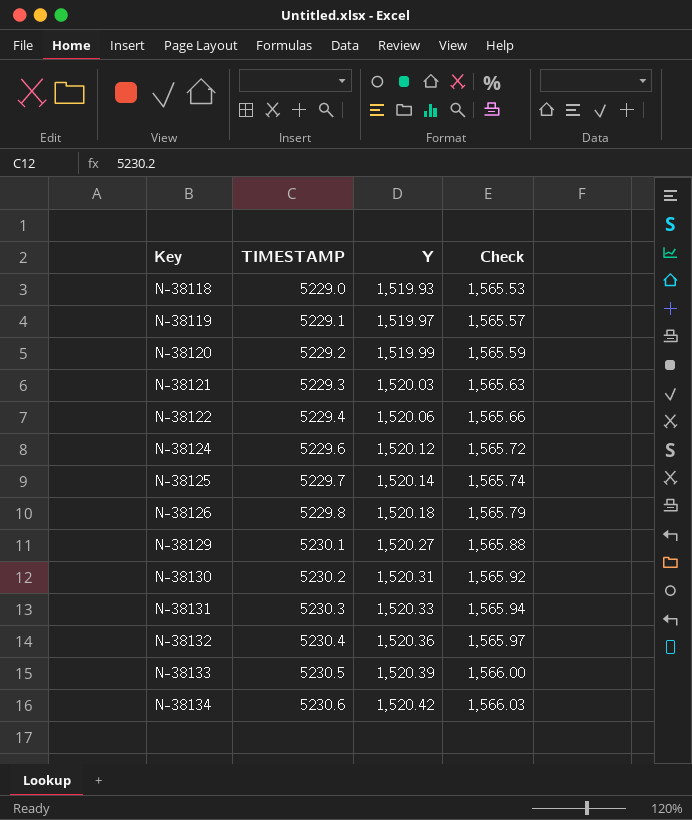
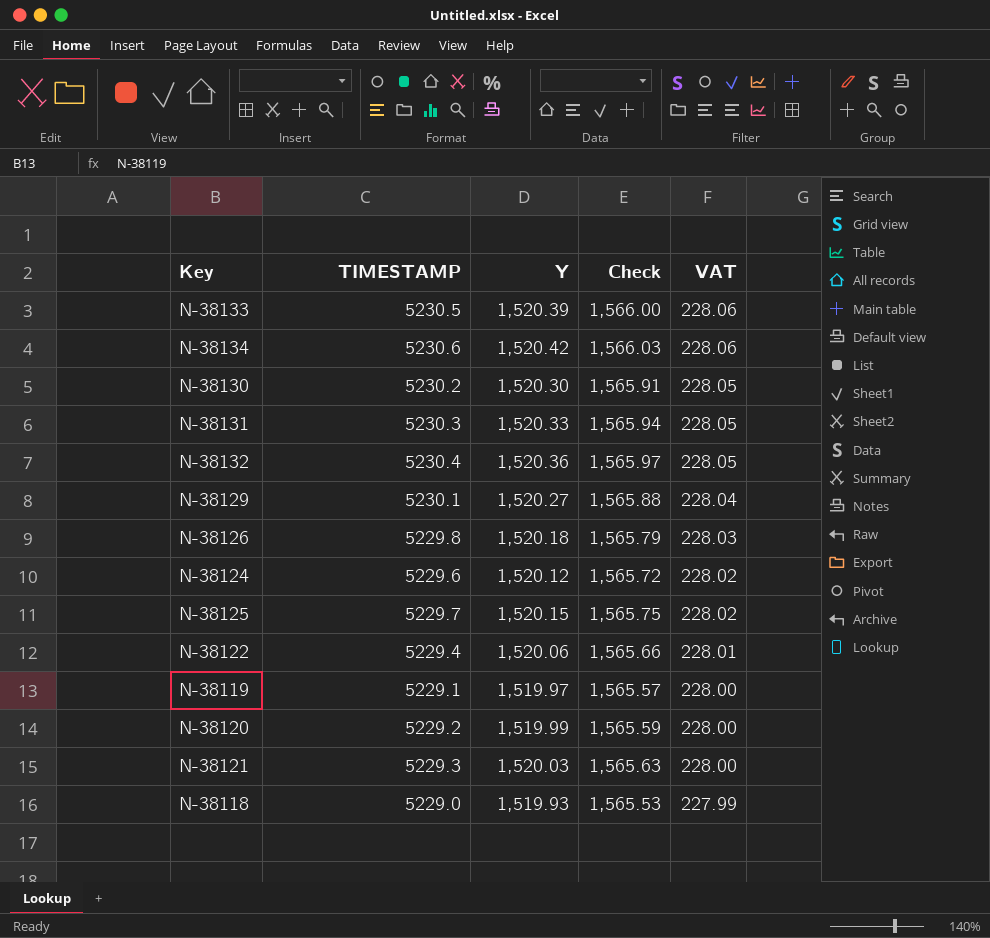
row order: Key ascending -> VAT descending
column VAT | formula: none -> [Y] * 0.15
N-38130 | Y: 1,520.31 -> 1,520.30
N-38130 | Check: 1,565.92 -> 1,565.91
N-38125 | Y: 1,520.14 -> 1,520.15
N-38125 | Check: 1,565.74 -> 1,565.75

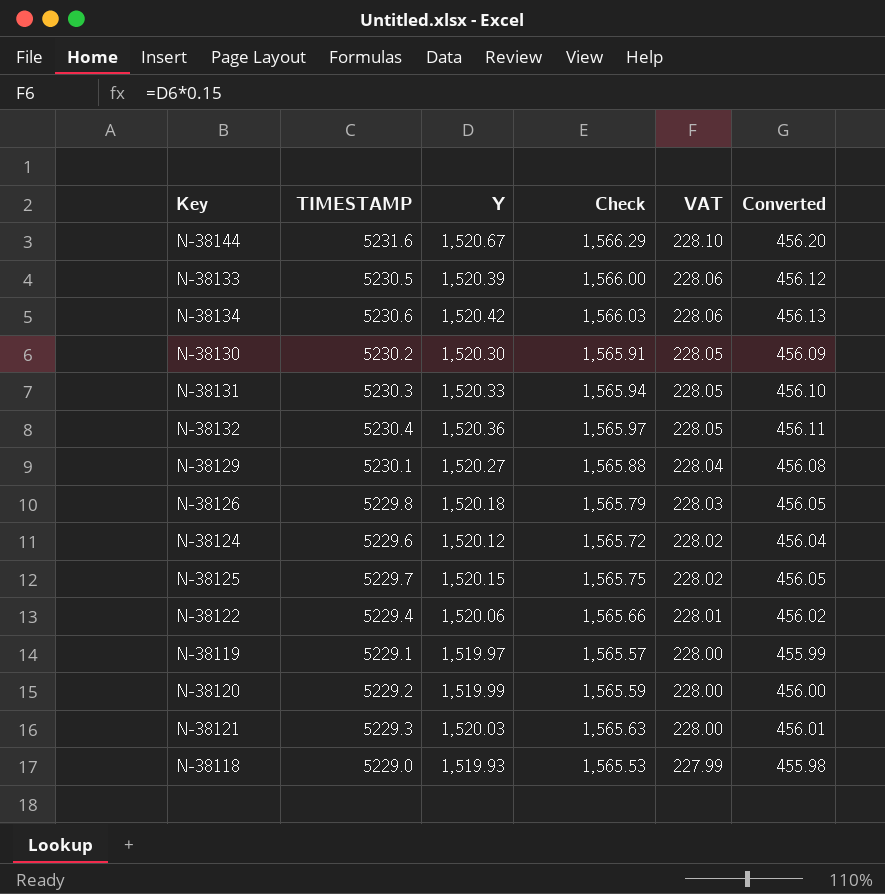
column Converted | formula: none -> [Y] * 0.3
row N-38144: none -> 5231.6 | 1,520.67 | 1,566.29 | 228.10 | 456.20

